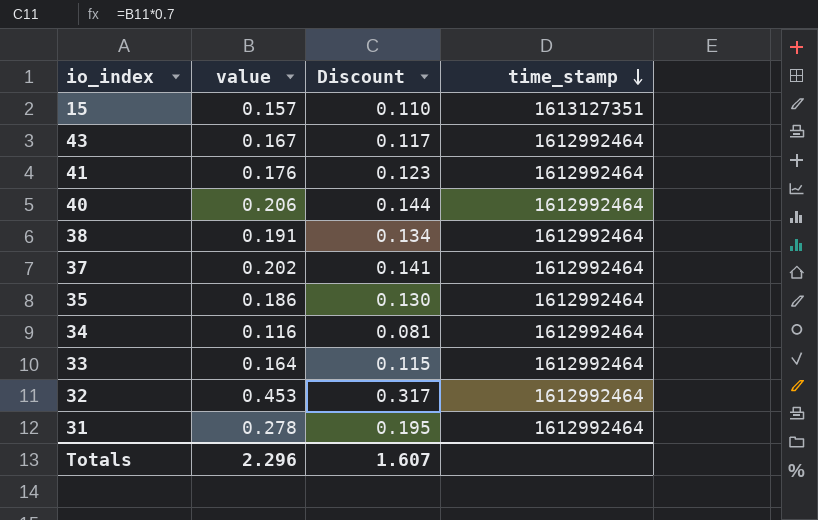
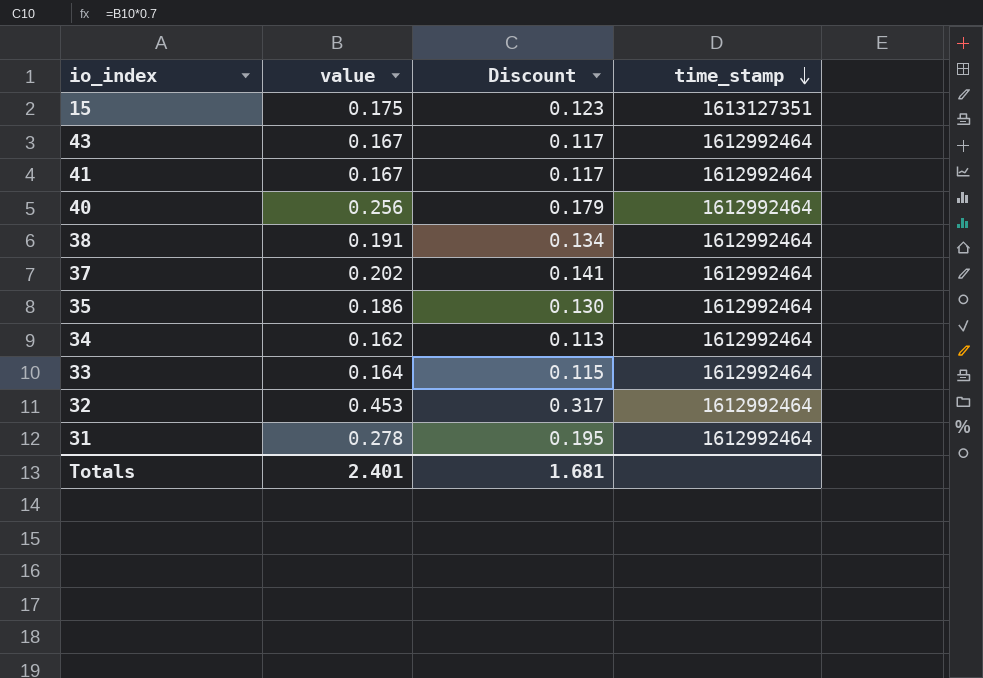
15 | value: 0.157 -> 0.175
15 | Discount: 0.110 -> 0.123
41 | value: 0.176 -> 0.167
41 | Discount: 0.123 -> 0.117
40 | value: 0.206 -> 0.256
40 | Discount: 0.144 -> 0.179
34 | value: 0.116 -> 0.162
34 | Discount: 0.081 -> 0.113
Totals | value: 2.296 -> 2.401
Totals | Discount: 1.607 -> 1.681

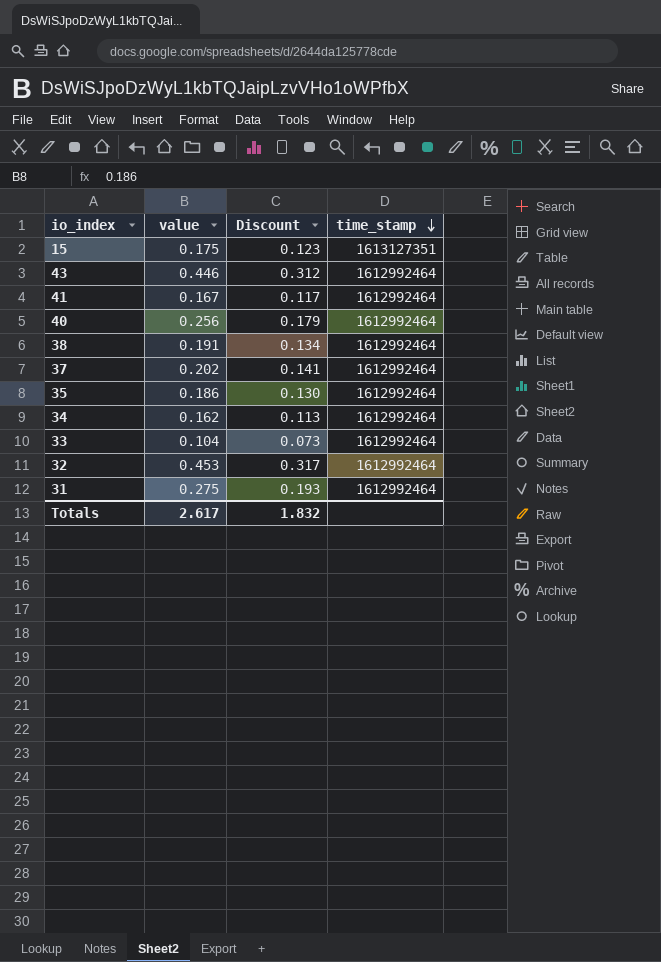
43 | value: 0.167 -> 0.446
43 | Discount: 0.117 -> 0.312
33 | value: 0.164 -> 0.104
33 | Discount: 0.115 -> 0.073
31 | value: 0.278 -> 0.275
31 | Discount: 0.195 -> 0.193
Totals | value: 2.401 -> 2.617
Totals | Discount: 1.681 -> 1.832

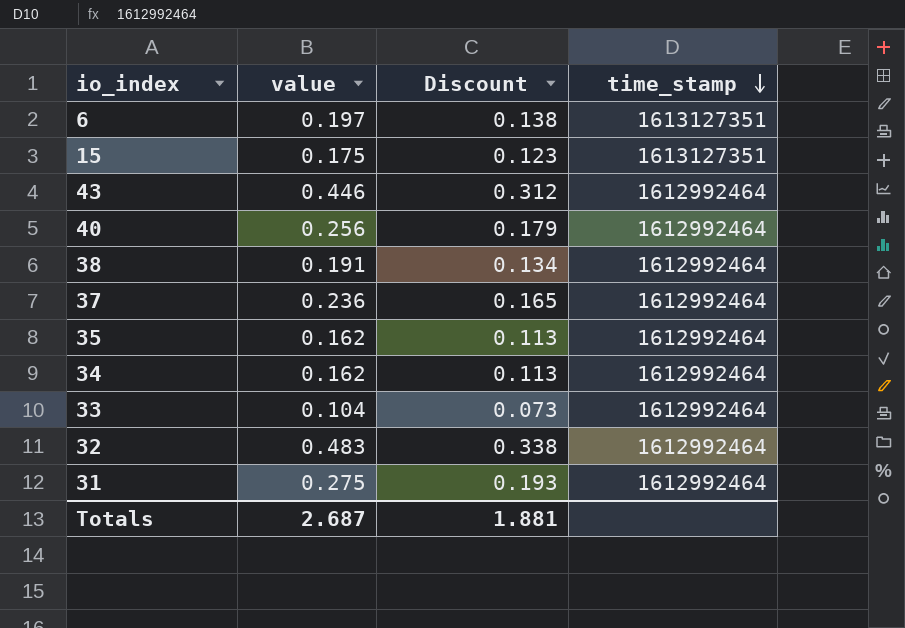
row 41: 0.167 | 0.117 | 1612992464 -> none
row 6: none -> 0.197 | 0.138 | 1613127351
37 | value: 0.202 -> 0.236
37 | Discount: 0.141 -> 0.165
35 | value: 0.186 -> 0.162
35 | Discount: 0.130 -> 0.113
32 | value: 0.453 -> 0.483
32 | Discount: 0.317 -> 0.338
Totals | value: 2.617 -> 2.687
Totals | Discount: 1.832 -> 1.881

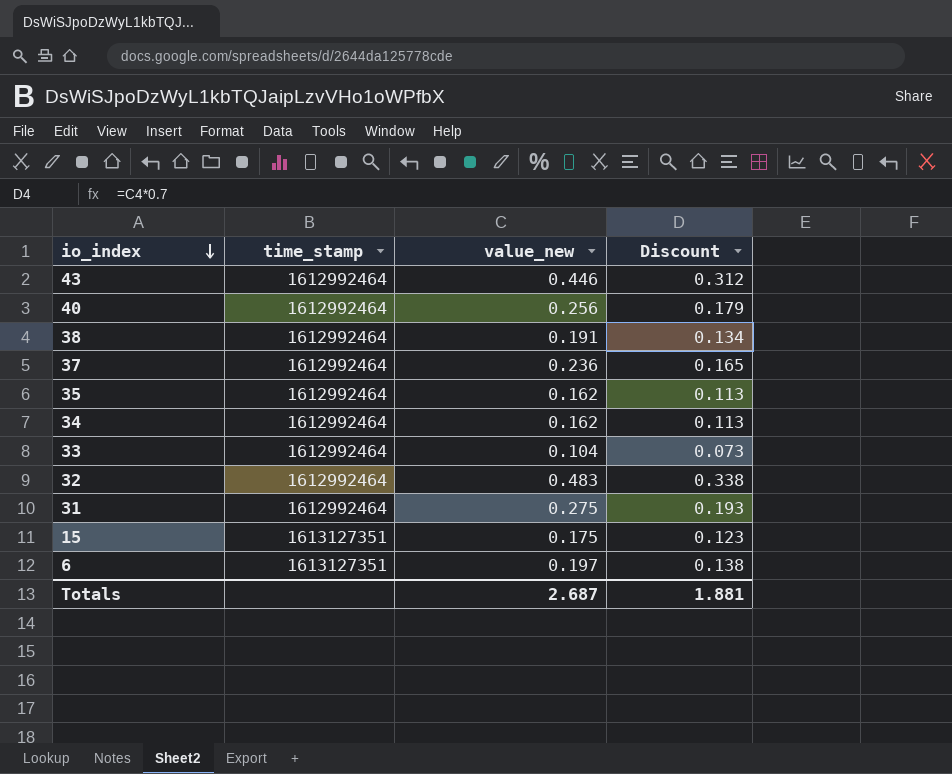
row order: time_stamp descending -> io_index descending
column time_stamp | position: 4 -> 2
column name: value -> value_new

